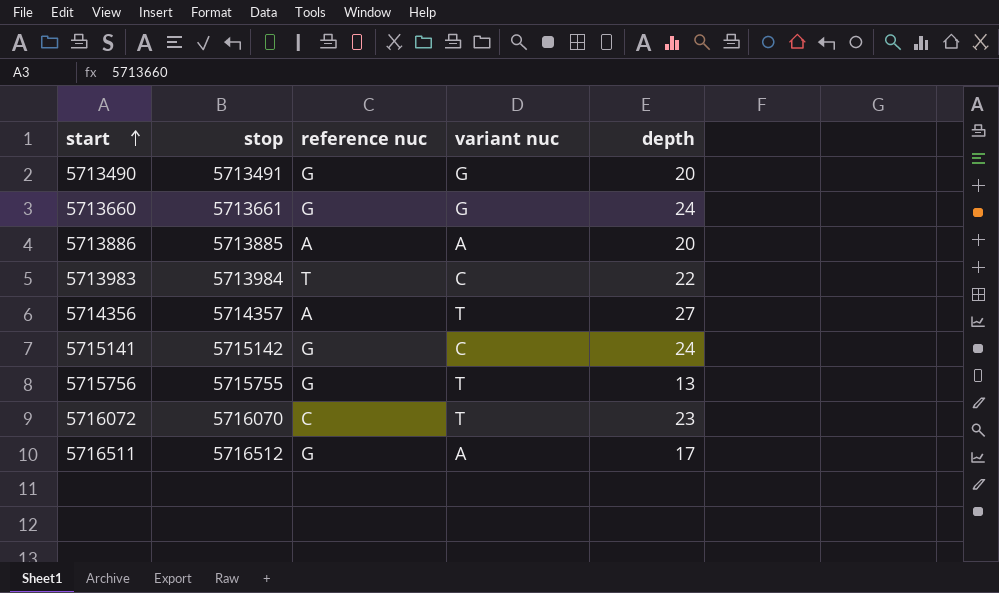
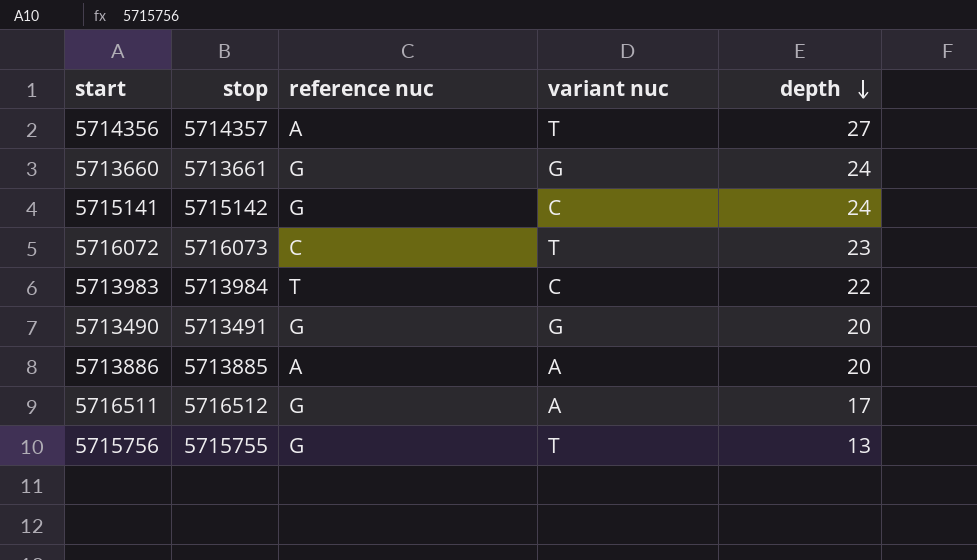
row order: start ascending -> depth descending
5716072 | stop: 5716070 -> 5716073

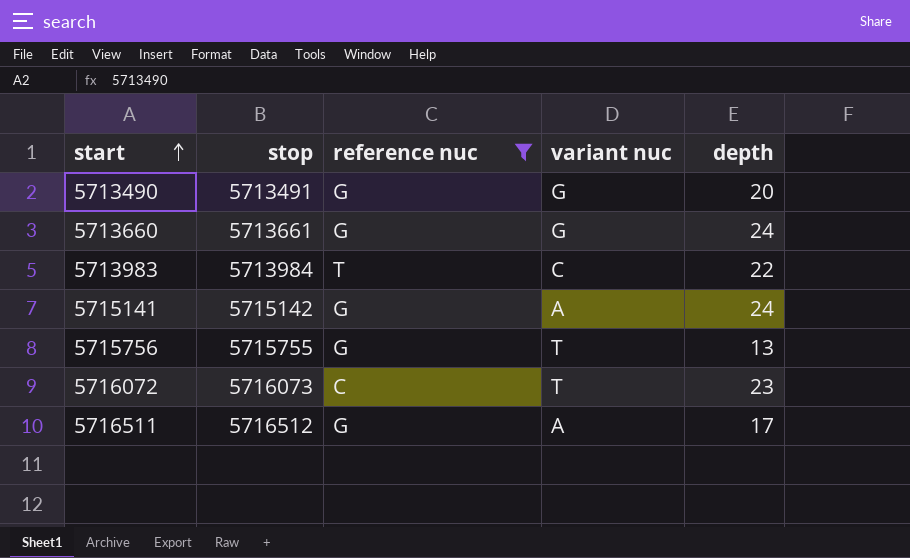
filter: none -> reference nuc != A
row order: depth descending -> start ascending
5715141 | variant nuc: C -> A

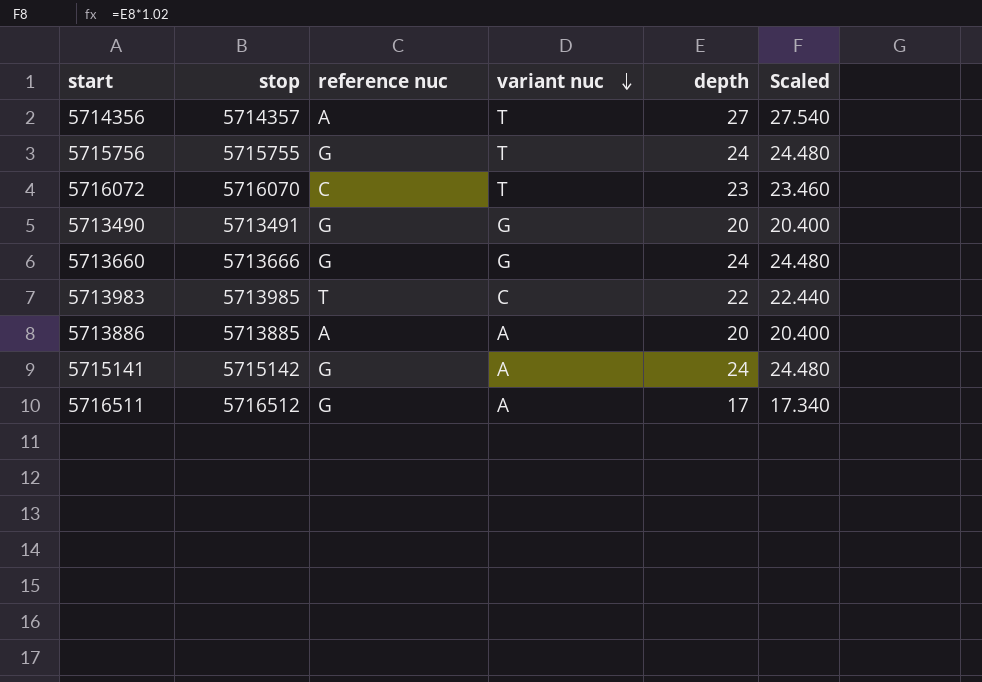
filter: reference nuc != A -> none
row order: start ascending -> variant nuc descending
column Scaled | formula: none -> [depth] * 1.02
5715756 | depth: 13 -> 24
5716072 | stop: 5716073 -> 5716070
5713660 | stop: 5713661 -> 5713666
5713983 | stop: 5713984 -> 5713985

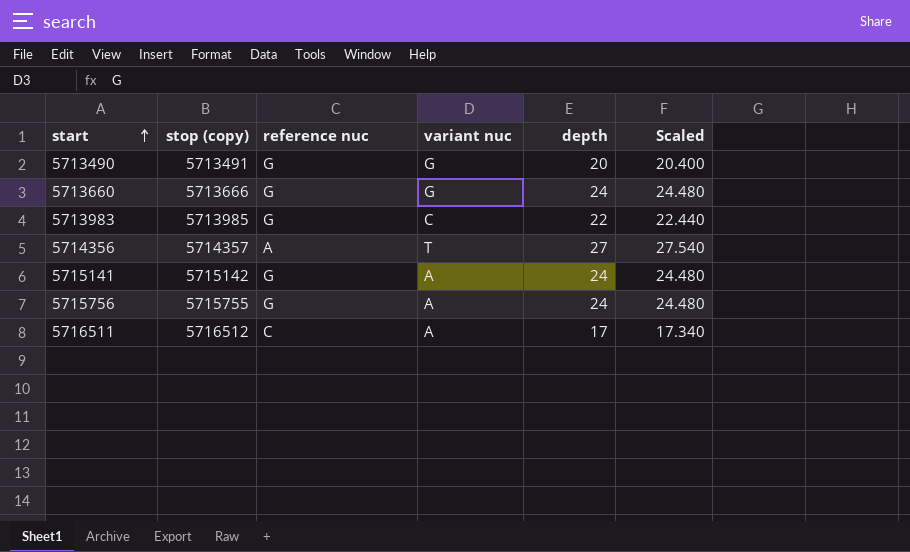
row order: variant nuc descending -> start ascending
column name: stop -> stop (copy)
row 5716072: 5716070 | C | T | 23 | 23.460 -> none
row 5713886: 5713885 | A | A | 20 | 20.400 -> none
5713983 | reference nuc: T -> G
5715756 | variant nuc: T -> A
5716511 | reference nuc: G -> C

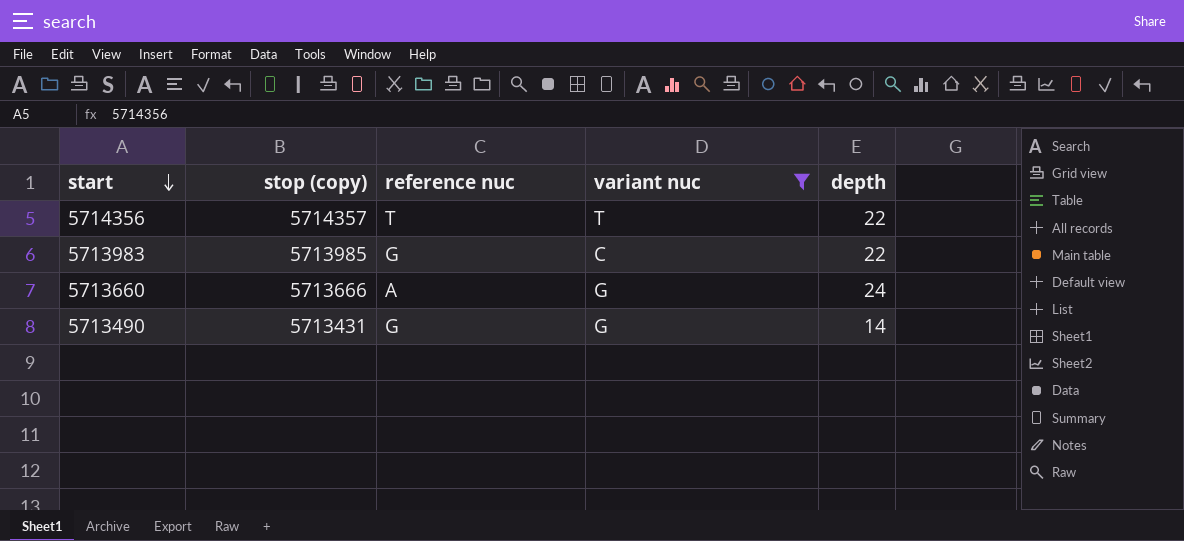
filter: none -> variant nuc != A
row order: start ascending -> start descending
column Scaled | formula: [depth] * 1.02 -> none
5714356 | reference nuc: A -> T
5714356 | depth: 27 -> 22
5713660 | reference nuc: G -> A
5713490 | stop (copy): 5713491 -> 5713431
5713490 | depth: 20 -> 14

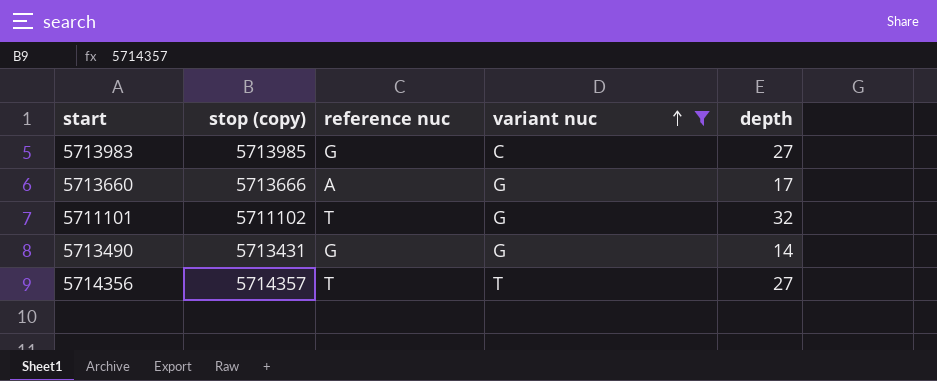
row order: start descending -> variant nuc ascending
5713983 | depth: 22 -> 27
5713660 | depth: 24 -> 17
row 5711101: none -> 5711102 | T | G | 32
5714356 | depth: 22 -> 27

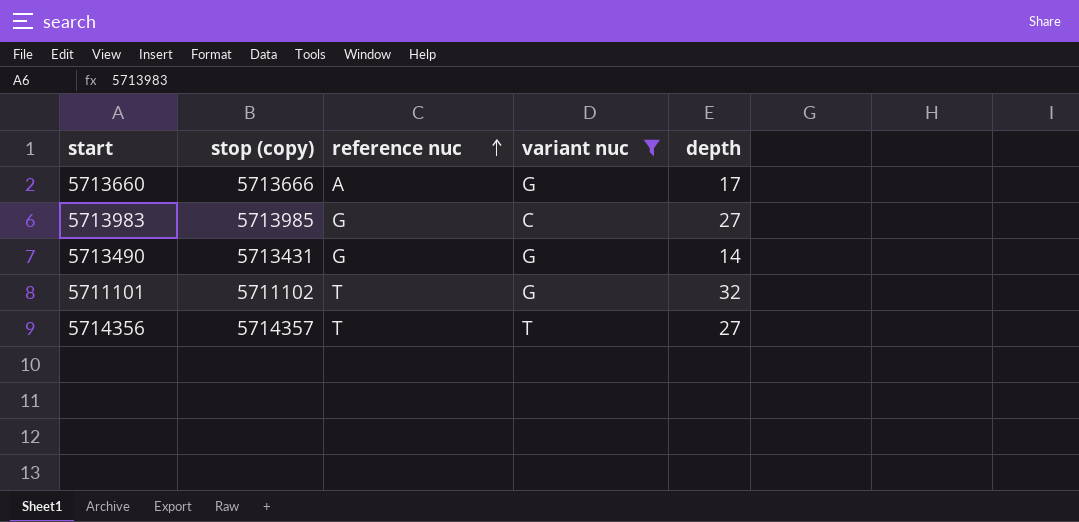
row order: variant nuc ascending -> reference nuc ascending

